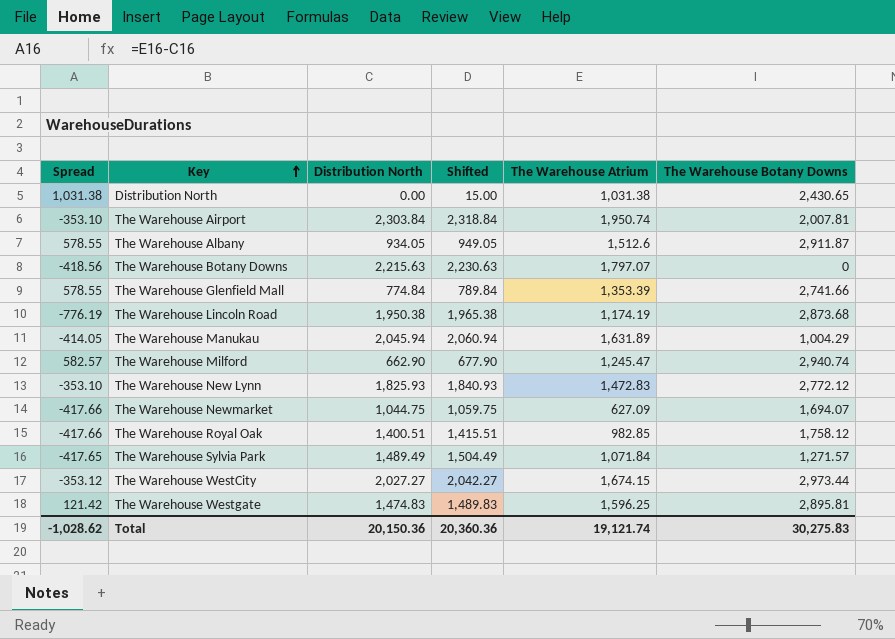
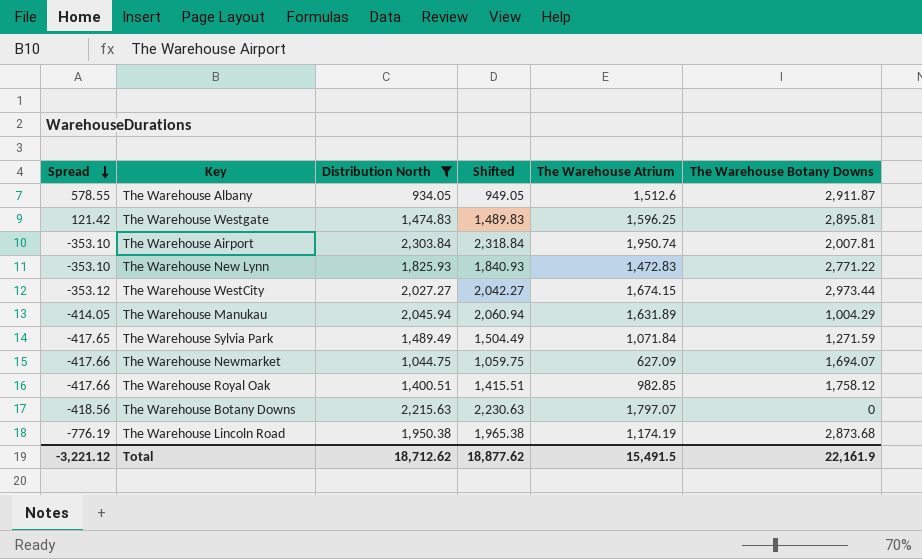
filter: none -> Distribution North >= 934.05
row order: Key ascending -> Spread descending
The Warehouse New Lynn | The Warehouse Botany Downs: 2,772.12 -> 2,771.22
The Warehouse Sylvia Park | The Warehouse Botany Downs: 1,271.57 -> 1,271.59
Total | Spread: -1,028.62 -> -3,221.12
Total | Distribution North: 20,150.36 -> 18,712.62
Total | Shifted: 20,360.36 -> 18,877.62
Total | The Warehouse Atrium: 19,121.74 -> 15,491.5
Total | The Warehouse Botany Downs: 30,275.83 -> 22,161.9

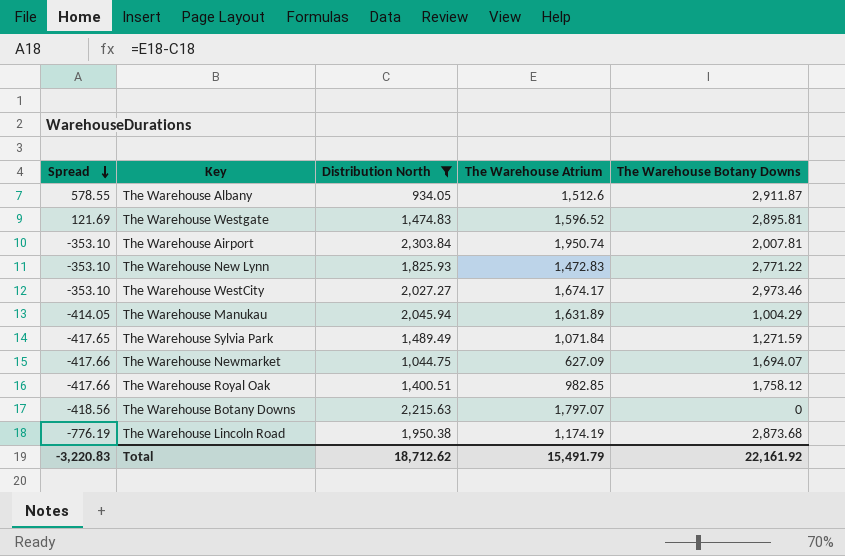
column Shifted | formula: [Distribution North] + 15 -> none
The Warehouse Westgate | Spread: 121.42 -> 121.69
The Warehouse Westgate | The Warehouse Atrium: 1,596.25 -> 1,596.52
The Warehouse WestCity | Spread: -353.12 -> -353.10
The Warehouse WestCity | The Warehouse Atrium: 1,674.15 -> 1,674.17
The Warehouse WestCity | The Warehouse Botany Downs: 2,973.44 -> 2,973.46
Total | Spread: -3,221.12 -> -3,220.83
Total | The Warehouse Atrium: 15,491.5 -> 15,491.79
Total | The Warehouse Botany Downs: 22,161.9 -> 22,161.92

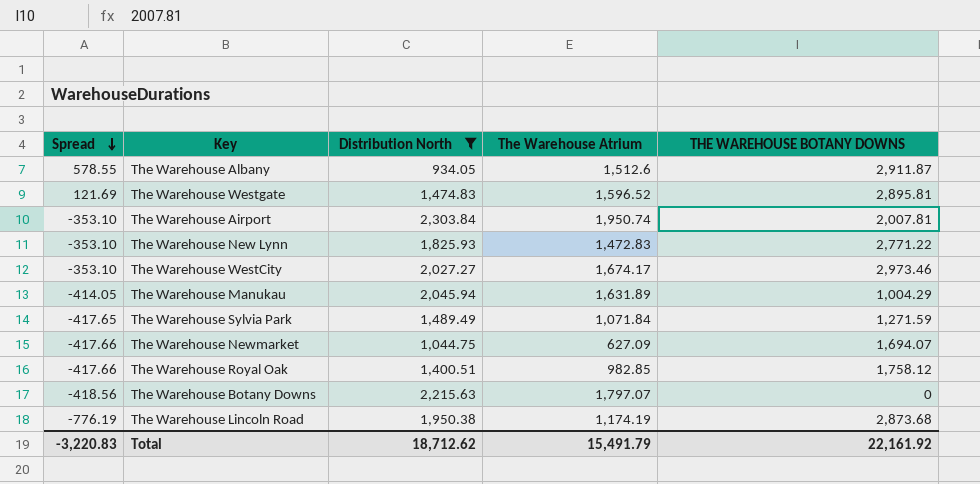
column name: The Warehouse Botany Downs -> THE WAREHOUSE BOTANY DOWNS

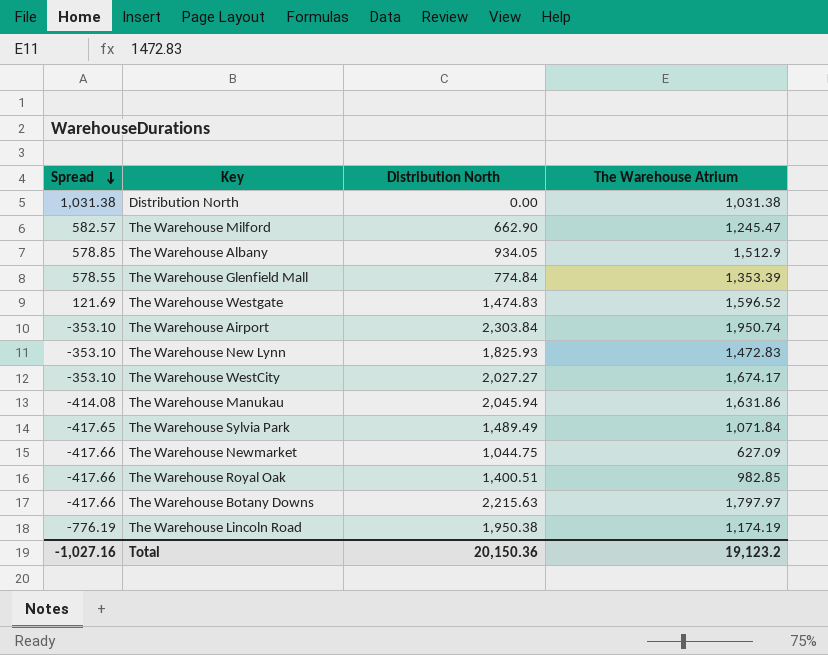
filter: Distribution North >= 934.05 -> none
column THE WAREHOUSE BOTANY DOWNS | position: 5 -> none
The Warehouse Albany | Spread: 578.55 -> 578.85
The Warehouse Albany | The Warehouse Atrium: 1,512.6 -> 1,512.9
The Warehouse Manukau | Spread: -414.05 -> -414.08
The Warehouse Manukau | The Warehouse Atrium: 1,631.89 -> 1,631.86
The Warehouse Botany Downs | Spread: -418.56 -> -417.66
The Warehouse Botany Downs | The Warehouse Atrium: 1,797.07 -> 1,797.97
Total | Spread: -3,220.83 -> -1,027.16
Total | Distribution North: 18,712.62 -> 20,150.36
Total | The Warehouse Atrium: 15,491.79 -> 19,123.2

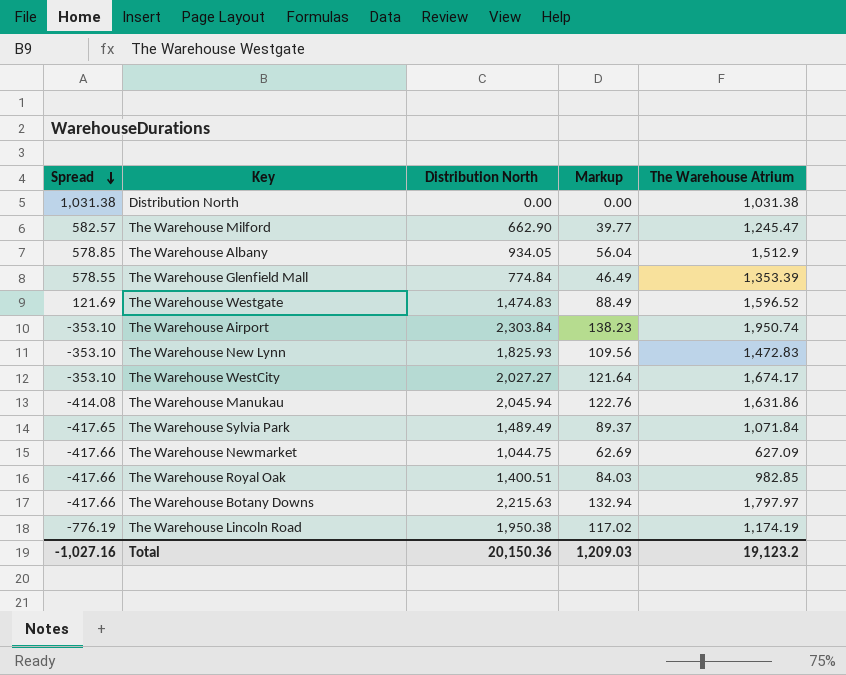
column Markup | formula: none -> [Distribution North] * 0.06

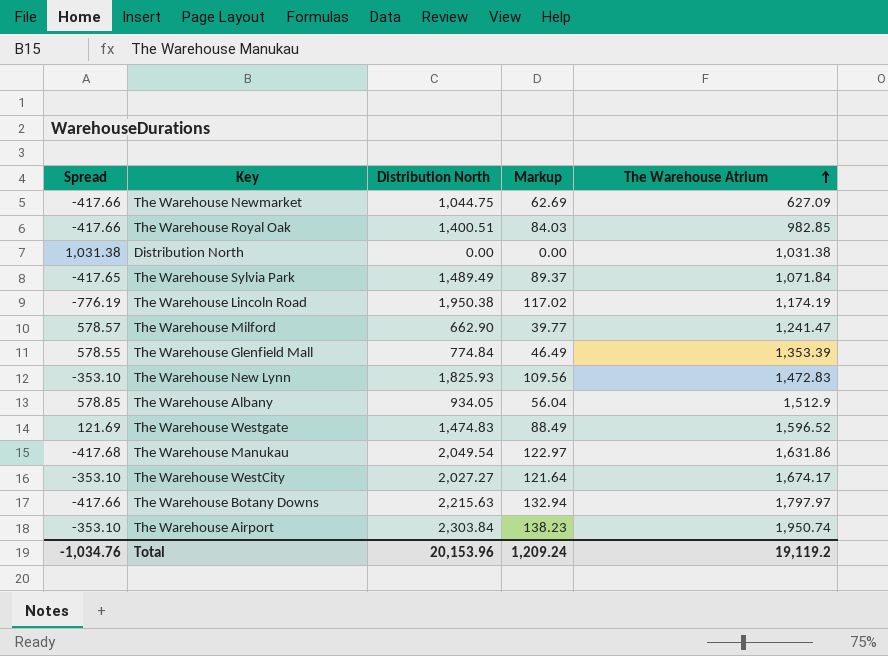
row order: Spread descending -> The Warehouse Atrium ascending
The Warehouse Milford | Spread: 582.57 -> 578.57
The Warehouse Milford | The Warehouse Atrium: 1,245.47 -> 1,241.47
The Warehouse Manukau | Spread: -414.08 -> -417.68
The Warehouse Manukau | Distribution North: 2,045.94 -> 2,049.54
The Warehouse Manukau | Markup: 122.76 -> 122.97
Total | Spread: -1,027.16 -> -1,034.76
Total | Distribution North: 20,150.36 -> 20,153.96
Total | Markup: 1,209.03 -> 1,209.24
Total | The Warehouse Atrium: 19,123.2 -> 19,119.2

